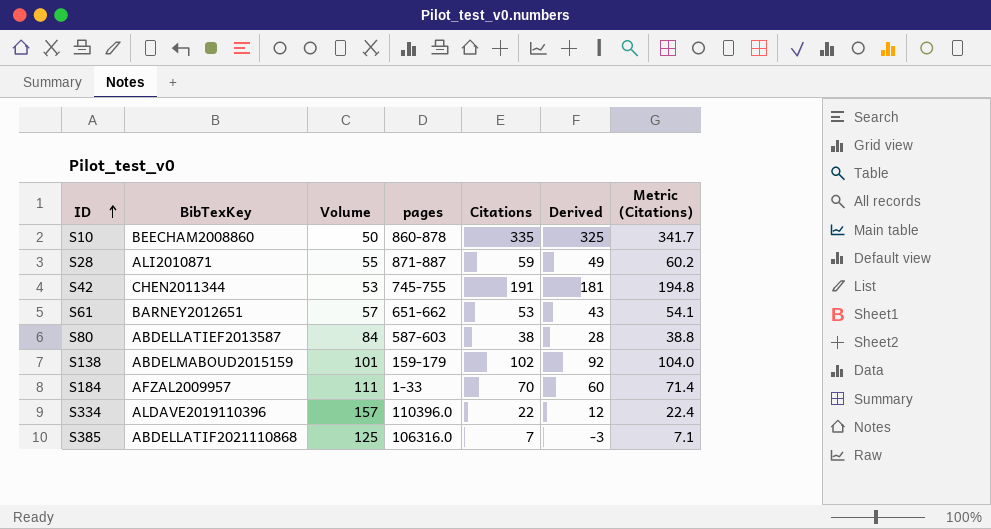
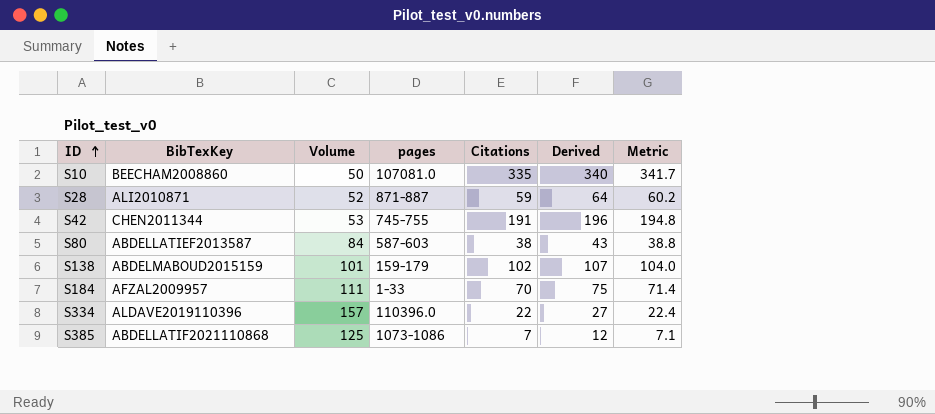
column Derived | formula: [Citations] - 10 -> [Citations] + 5
column name: Metric (Citations) -> Metric
row S61: BARNEY2012651 | 57 | 651-662 | 53 | 43 | 54.1 -> none
S10 | pages: 860-878 -> 107081.0
S28 | Volume: 55 -> 52
S385 | pages: 106316.0 -> 1073-1086

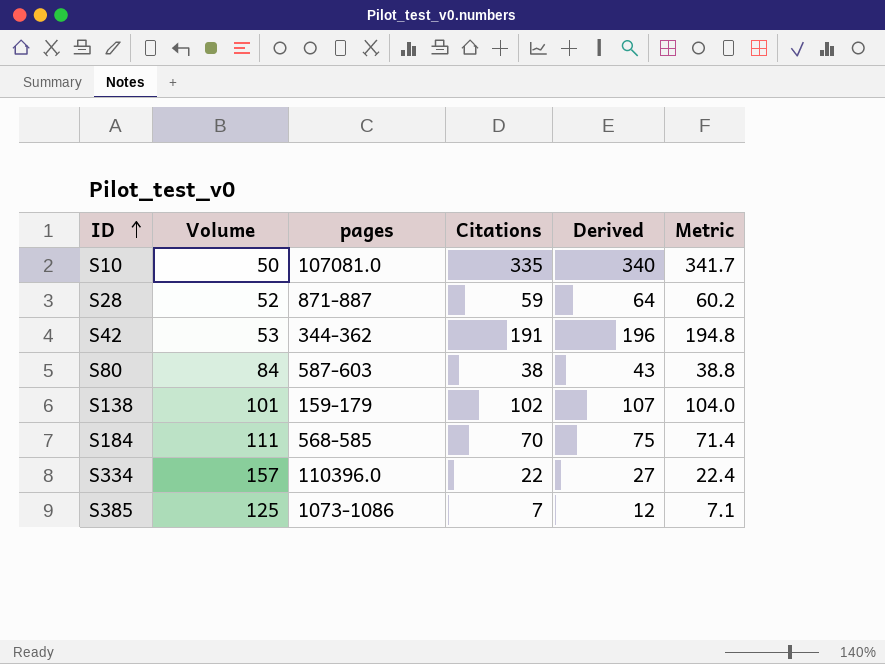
column BibTexKey | position: 2 -> none
S42 | pages: 745-755 -> 344-362
S184 | pages: 1-33 -> 568-585

